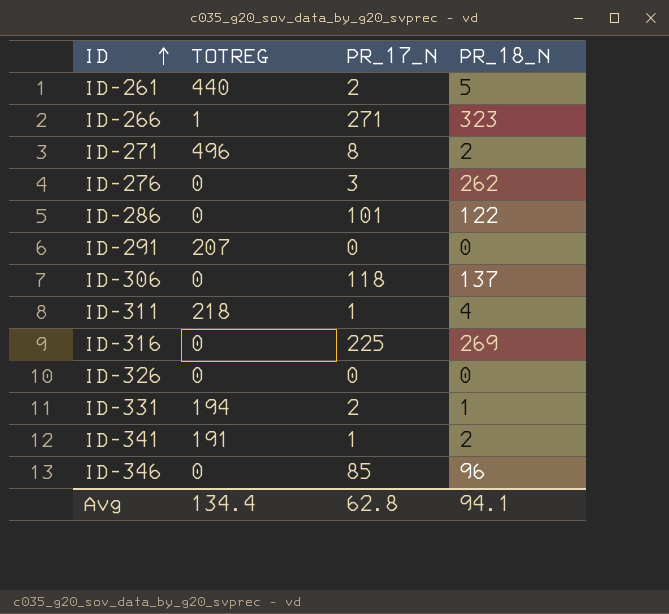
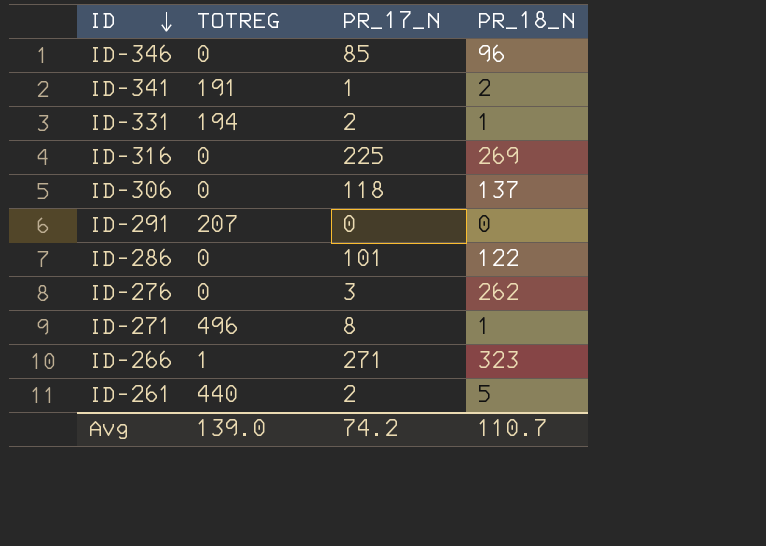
row order: ID ascending -> ID descending
row ID-311: 218 | 1 | 4 -> none
row ID-326: 0 | 0 | 0 -> none
ID-271 | PR_18_N: 2 -> 1
Avg | TOTREG: 134.4 -> 139.0
Avg | PR_17_N: 62.8 -> 74.2
Avg | PR_18_N: 94.1 -> 110.7

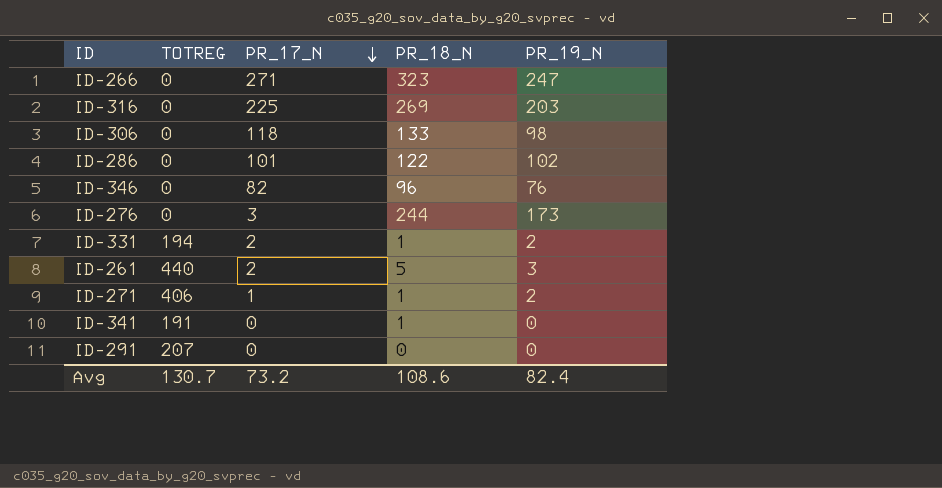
row order: ID descending -> PR_17_N descending
column PR_19_N | position: none -> 5
ID-266 | TOTREG: 1 -> 0
ID-306 | PR_18_N: 137 -> 133
ID-346 | PR_17_N: 85 -> 82
ID-276 | PR_18_N: 262 -> 244
ID-271 | TOTREG: 496 -> 406
ID-271 | PR_17_N: 8 -> 1
ID-341 | PR_17_N: 1 -> 0
ID-341 | PR_18_N: 2 -> 1
Avg | TOTREG: 139.0 -> 130.7
Avg | PR_17_N: 74.2 -> 73.2
Avg | PR_18_N: 110.7 -> 108.6

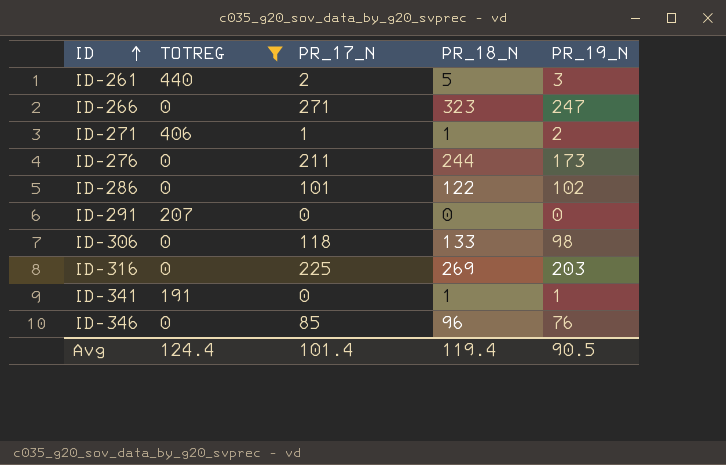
filter: none -> TOTREG != 194
row order: PR_17_N descending -> ID ascending
ID-276 | PR_17_N: 3 -> 211
ID-341 | PR_19_N: 0 -> 1
ID-346 | PR_17_N: 82 -> 85
Avg | TOTREG: 130.7 -> 124.4
Avg | PR_17_N: 73.2 -> 101.4
Avg | PR_18_N: 108.6 -> 119.4
Avg | PR_19_N: 82.4 -> 90.5

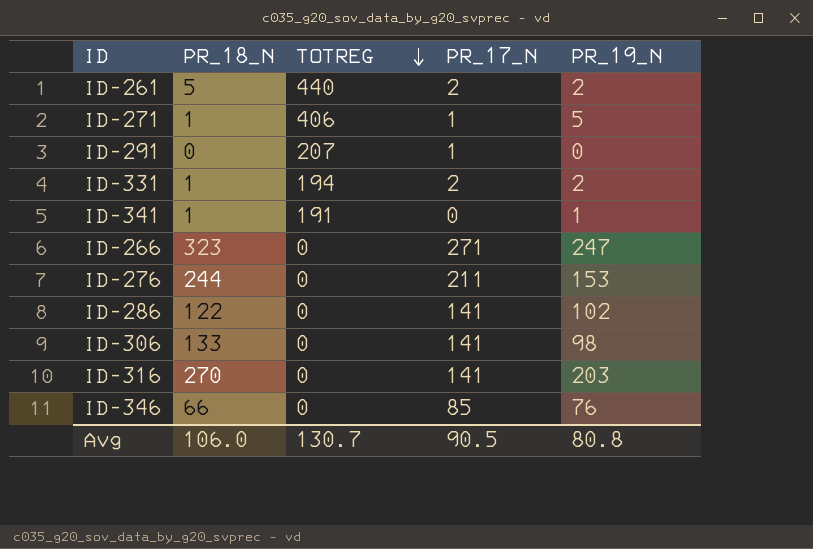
filter: TOTREG != 194 -> none
row order: ID ascending -> TOTREG descending
column PR_18_N | position: 4 -> 2
ID-261 | PR_19_N: 3 -> 2
ID-271 | PR_19_N: 2 -> 5
ID-291 | PR_17_N: 0 -> 1
ID-276 | PR_19_N: 173 -> 153
ID-286 | PR_17_N: 101 -> 141
ID-306 | PR_17_N: 118 -> 141
ID-316 | PR_18_N: 269 -> 270
ID-316 | PR_17_N: 225 -> 141
ID-346 | PR_18_N: 96 -> 66
Avg | PR_18_N: 119.4 -> 106.0
Avg | TOTREG: 124.4 -> 130.7
Avg | PR_17_N: 101.4 -> 90.5
Avg | PR_19_N: 90.5 -> 80.8

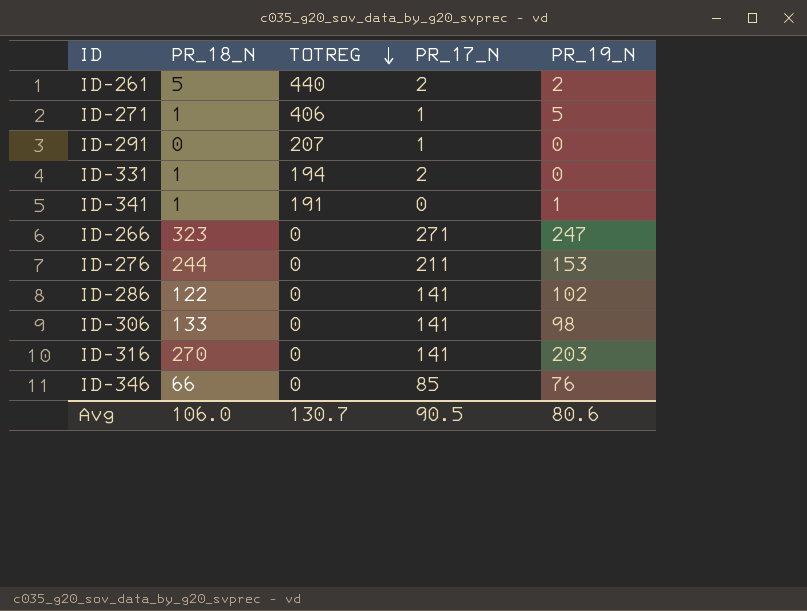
ID-331 | PR_19_N: 2 -> 0
Avg | PR_19_N: 80.8 -> 80.6

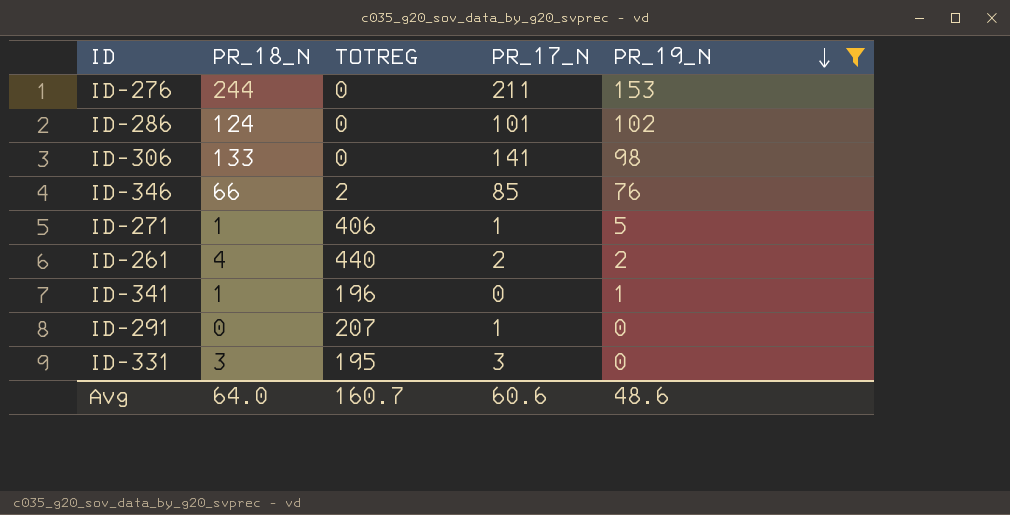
filter: none -> PR_19_N <= 153
row order: TOTREG descending -> PR_19_N descending
ID-286 | PR_18_N: 122 -> 124
ID-286 | PR_17_N: 141 -> 101
ID-346 | TOTREG: 0 -> 2
ID-261 | PR_18_N: 5 -> 4
ID-341 | TOTREG: 191 -> 196
ID-331 | PR_18_N: 1 -> 3
ID-331 | TOTREG: 194 -> 195
ID-331 | PR_17_N: 2 -> 3
Avg | PR_18_N: 106.0 -> 64.0
Avg | TOTREG: 130.7 -> 160.7
Avg | PR_17_N: 90.5 -> 60.6
Avg | PR_19_N: 80.6 -> 48.6

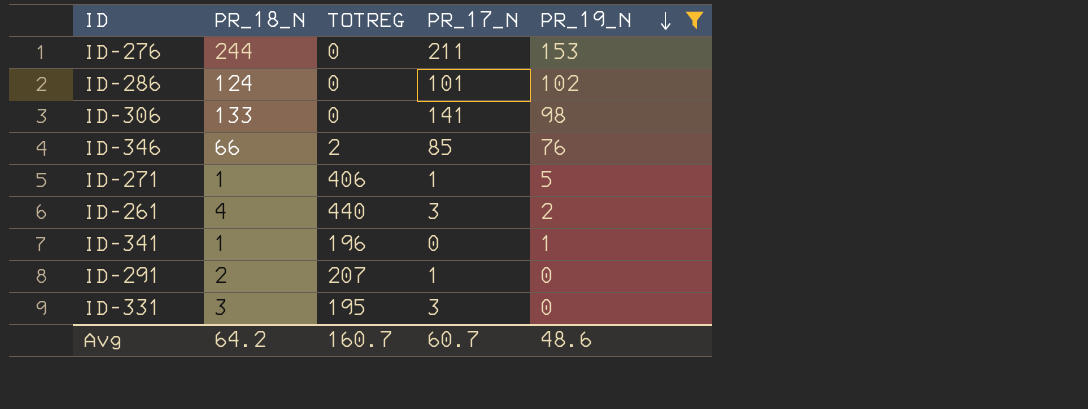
ID-261 | PR_17_N: 2 -> 3
ID-291 | PR_18_N: 0 -> 2
Avg | PR_18_N: 64.0 -> 64.2
Avg | PR_17_N: 60.6 -> 60.7

